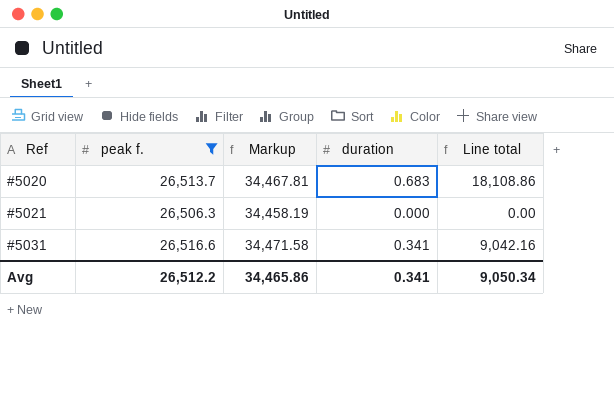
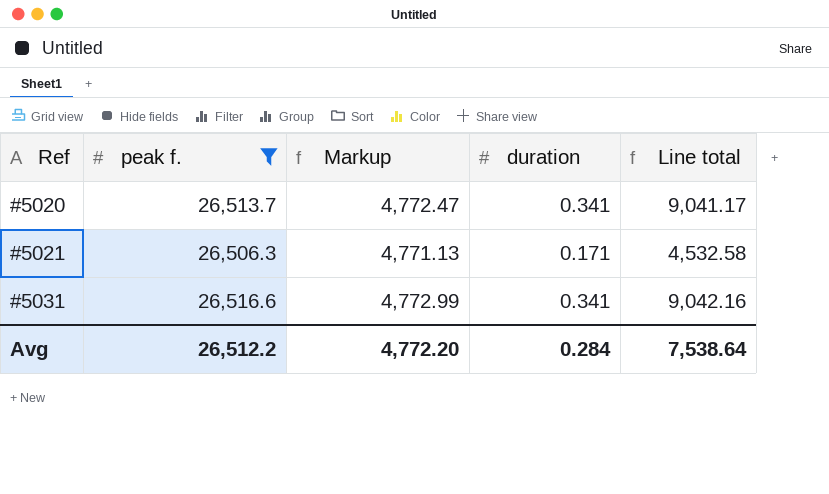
column Markup | formula: [peak f.] * 1.3 -> [peak f.] * 0.18
#5020 | duration: 0.683 -> 0.341
#5020 | Line total: 18,108.86 -> 9,041.17
#5021 | duration: 0.000 -> 0.171
#5021 | Line total: 0.00 -> 4,532.58
Avg | Markup: 34,465.86 -> 4,772.20
Avg | duration: 0.341 -> 0.284
Avg | Line total: 9,050.34 -> 7,538.64

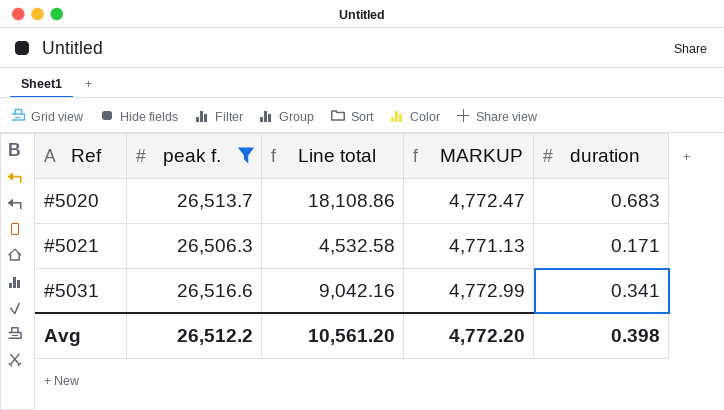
column Line total | position: 5 -> 3
column name: Markup -> MARKUP
#5020 | Line total: 9,041.17 -> 18,108.86
#5020 | duration: 0.341 -> 0.683
Avg | Line total: 7,538.64 -> 10,561.20
Avg | duration: 0.284 -> 0.398

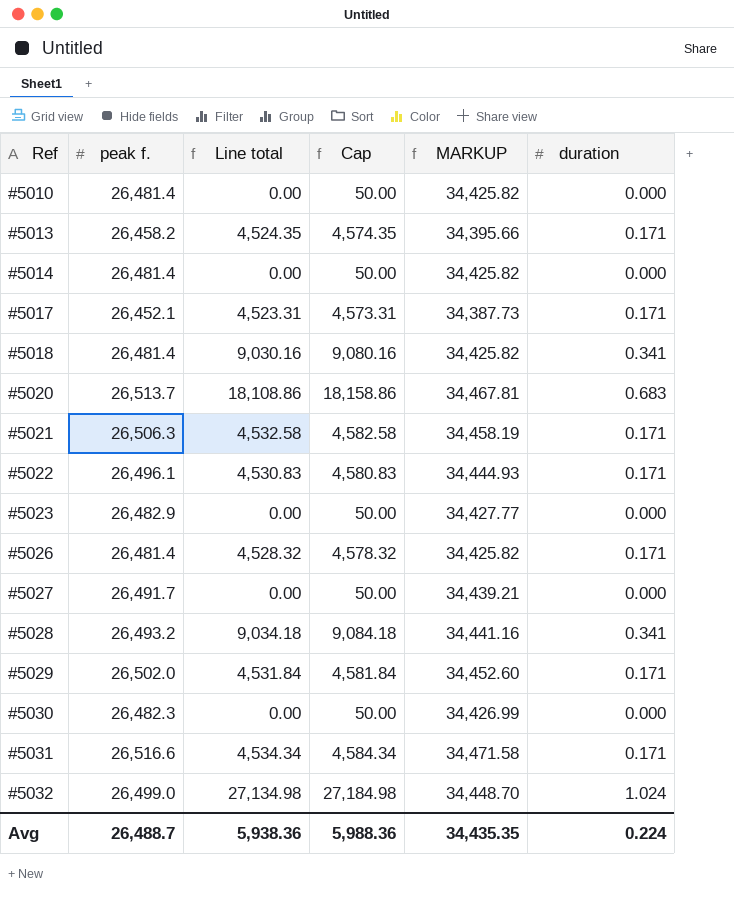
filter: peak f. >= 26,506.3 -> none
column Cap | formula: none -> [Line total] + 50
column MARKUP | formula: [peak f.] * 0.18 -> [peak f.] * 1.3
#5031 | Line total: 9,042.16 -> 4,534.34
#5031 | duration: 0.341 -> 0.171
Avg | peak f.: 26,512.2 -> 26,488.7
Avg | Line total: 10,561.20 -> 5,938.36
Avg | MARKUP: 4,772.20 -> 34,435.35
Avg | duration: 0.398 -> 0.224

